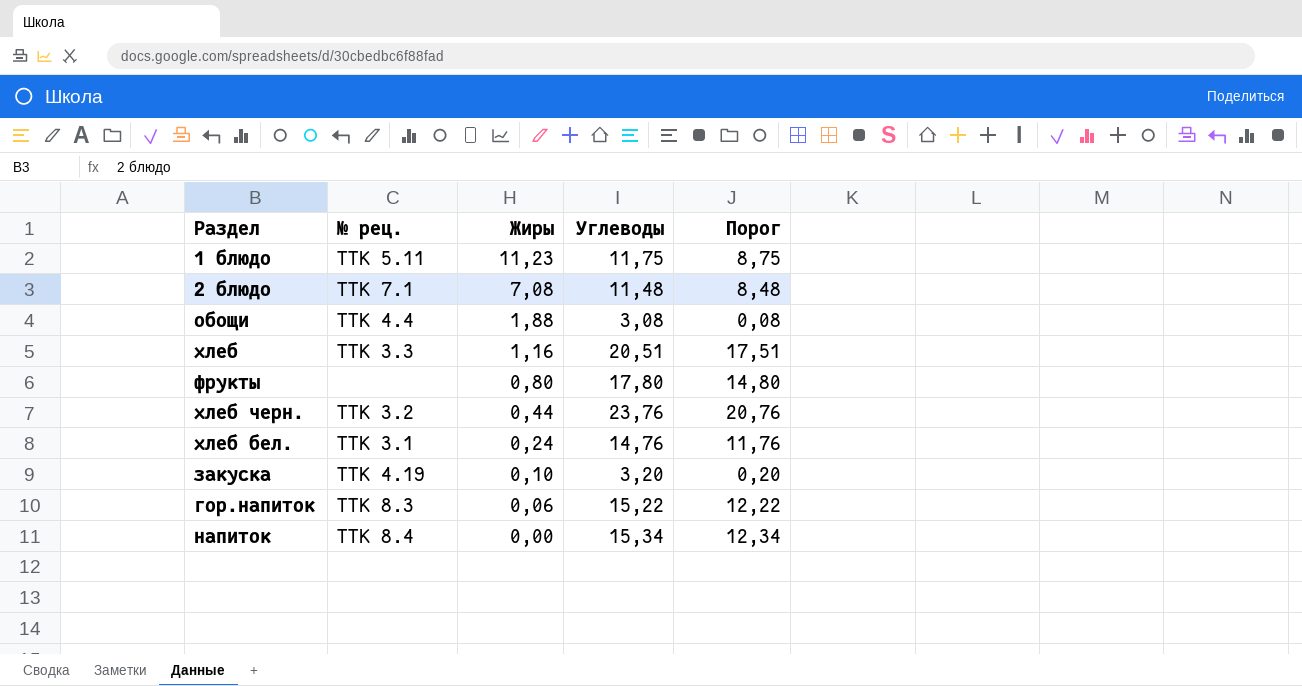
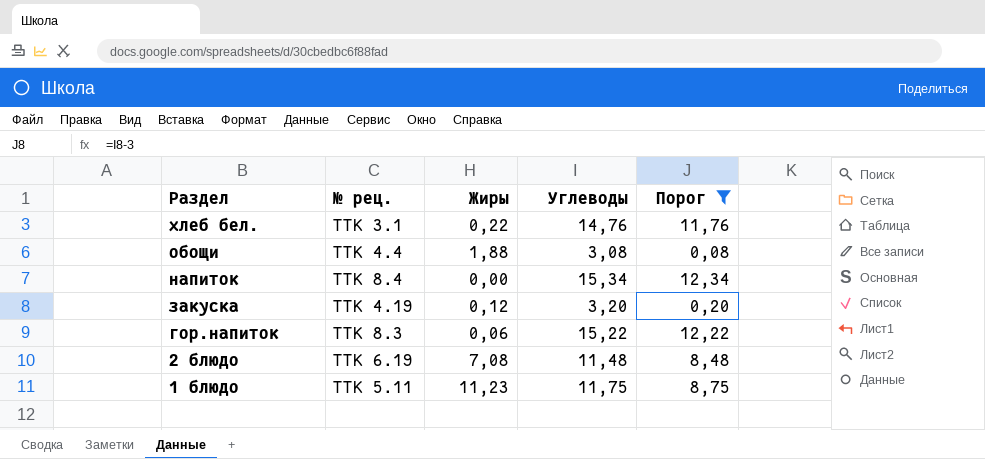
filter: none -> Порог <= 12,34
row order: Жиры descending -> Раздел descending
хлеб бел. | Жиры: 0,24 -> 0,22
закуска | Жиры: 0,10 -> 0,12
2 блюдо | № рец.: ТТК 7.1 -> ТТК 6.19

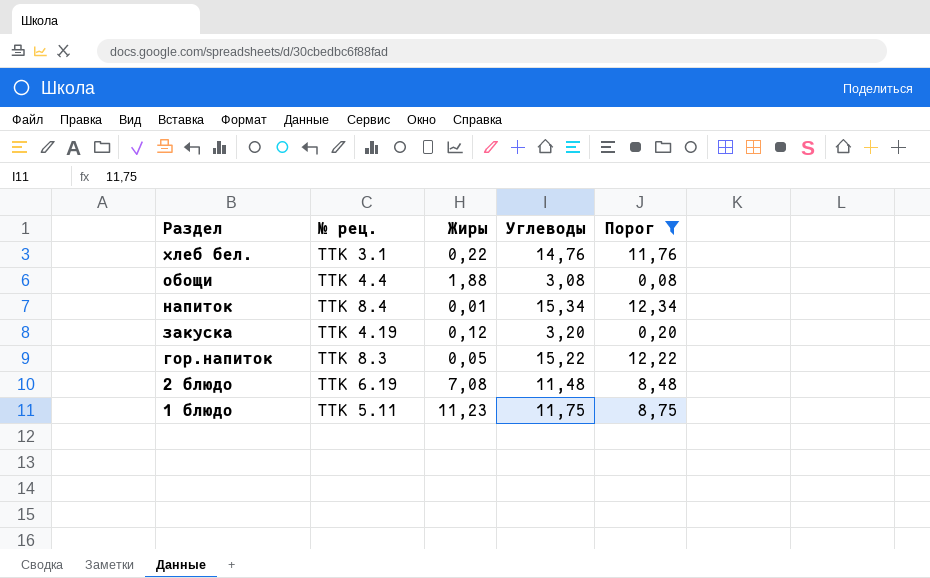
напиток | Жиры: 0,00 -> 0,01
гор.напиток | Жиры: 0,06 -> 0,05

